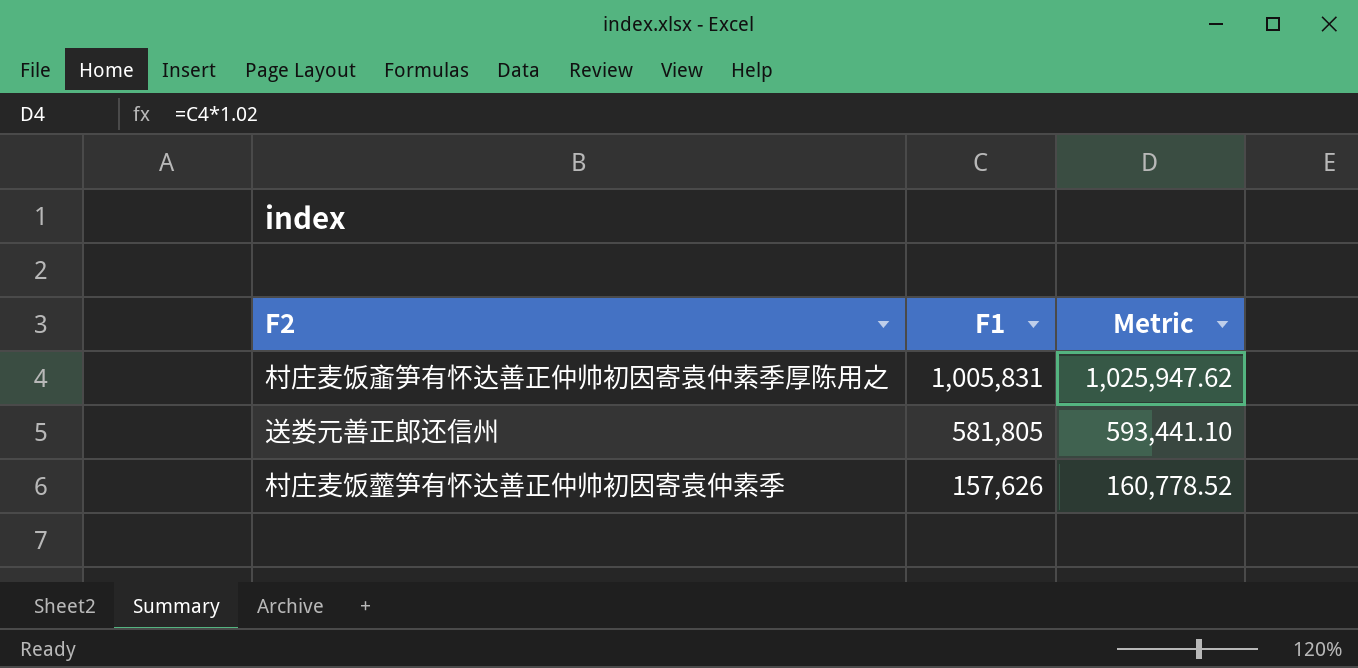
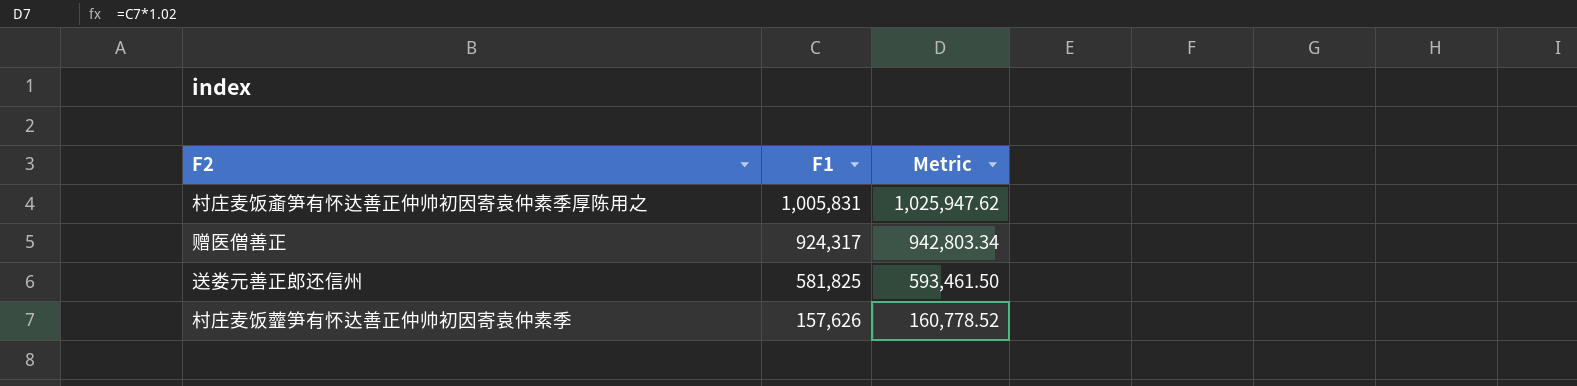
row 赠医僧善正: none -> 924,317 | 942,803.34
送娄元善正郎还信州 | F1: 581,805 -> 581,825
送娄元善正郎还信州 | Metric: 593,441.10 -> 593,461.50

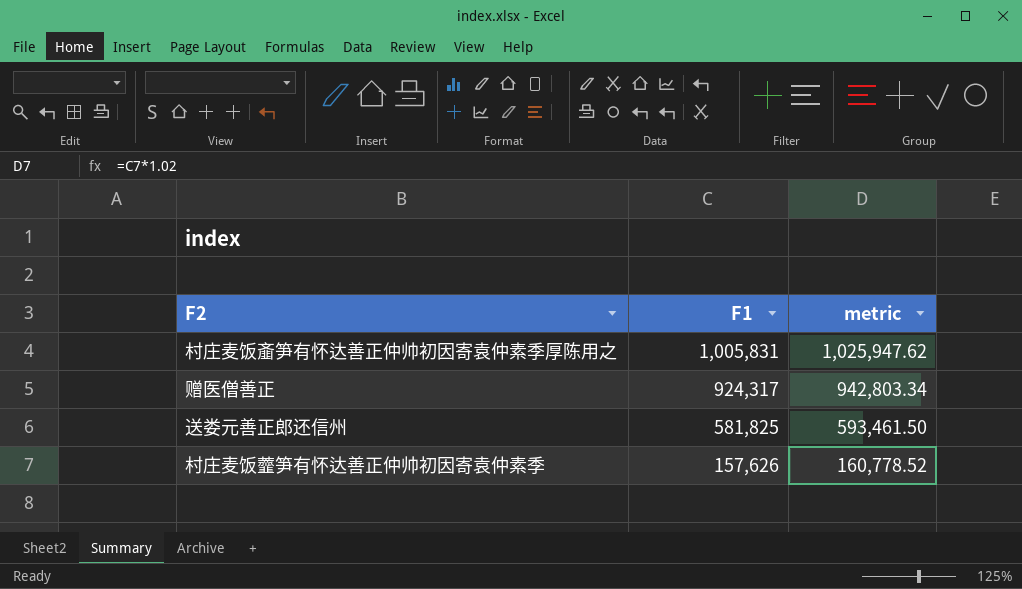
column name: Metric -> metric

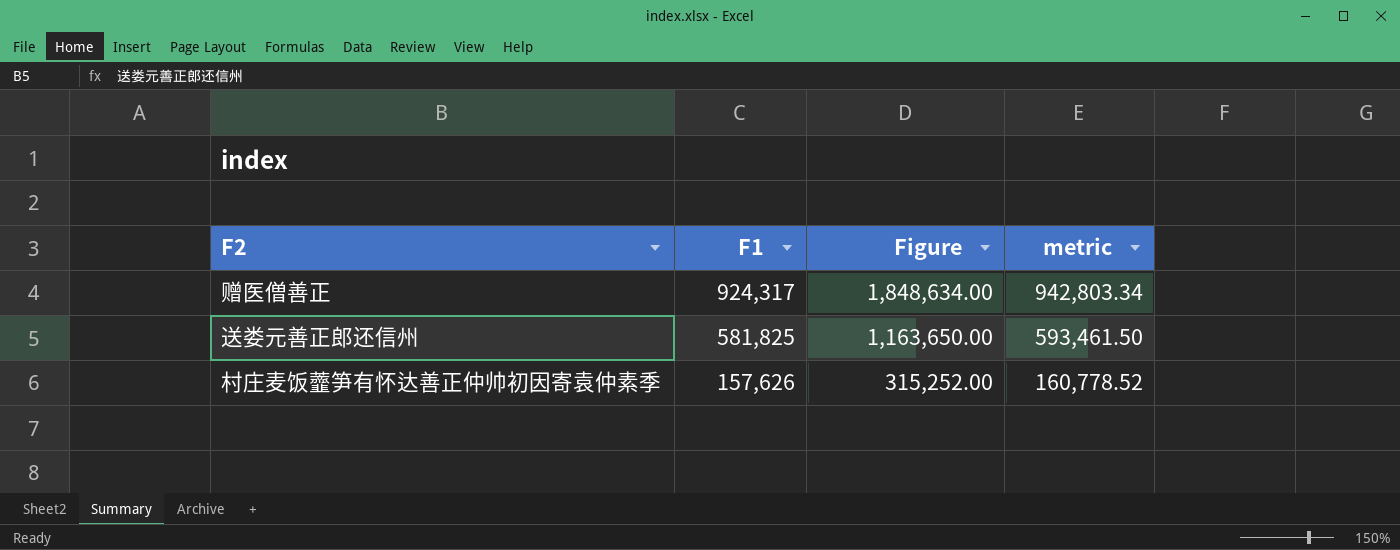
column Figure | formula: none -> [F1] * 2
row 村庄麦饭齑笋有怀达善正仲帅初因寄袁仲素季厚陈用之: 1,005,831 | 1,025,947.62 -> none

